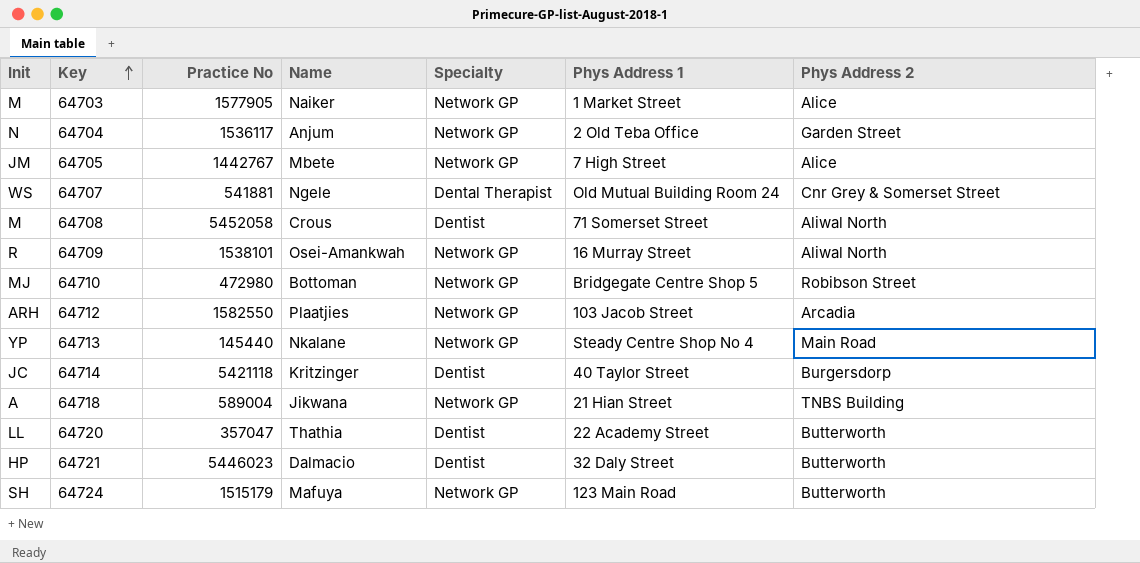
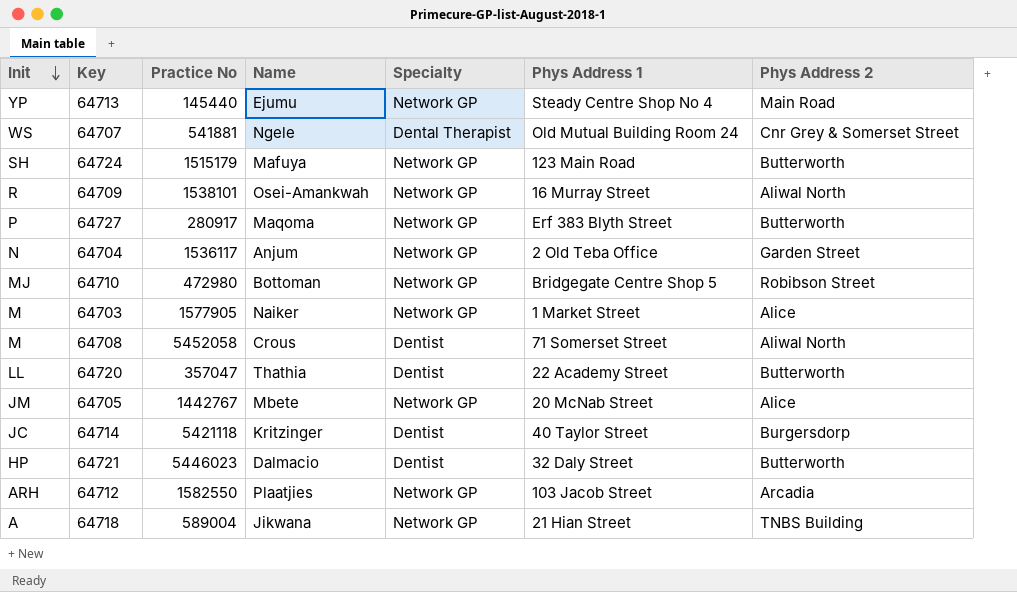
row order: Key ascending -> Init descending
64713 | Name: Nkalane -> Ejumu
row 64727: none -> P | 280917 | Maqoma | Network GP | Erf 383 Blyth Street | Butterworth
64705 | Phys Address 1: 7 High Street -> 20 McNab Street

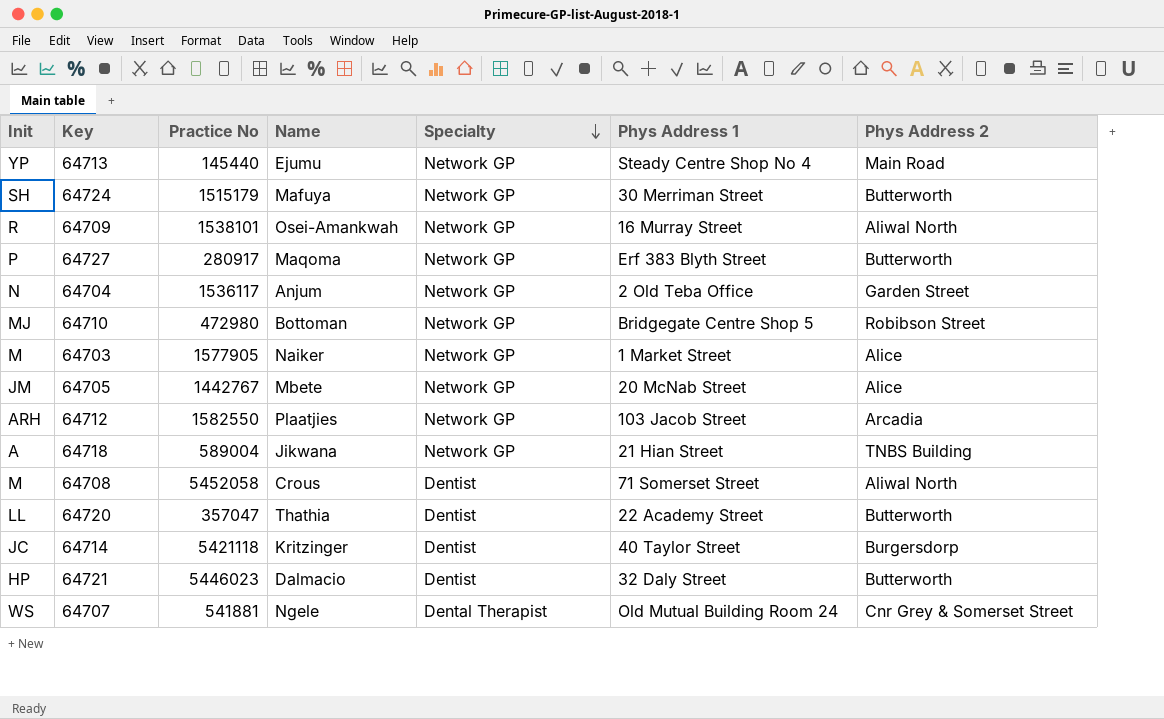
row order: Init descending -> Specialty descending
64724 | Phys Address 1: 123 Main Road -> 30 Merriman Street

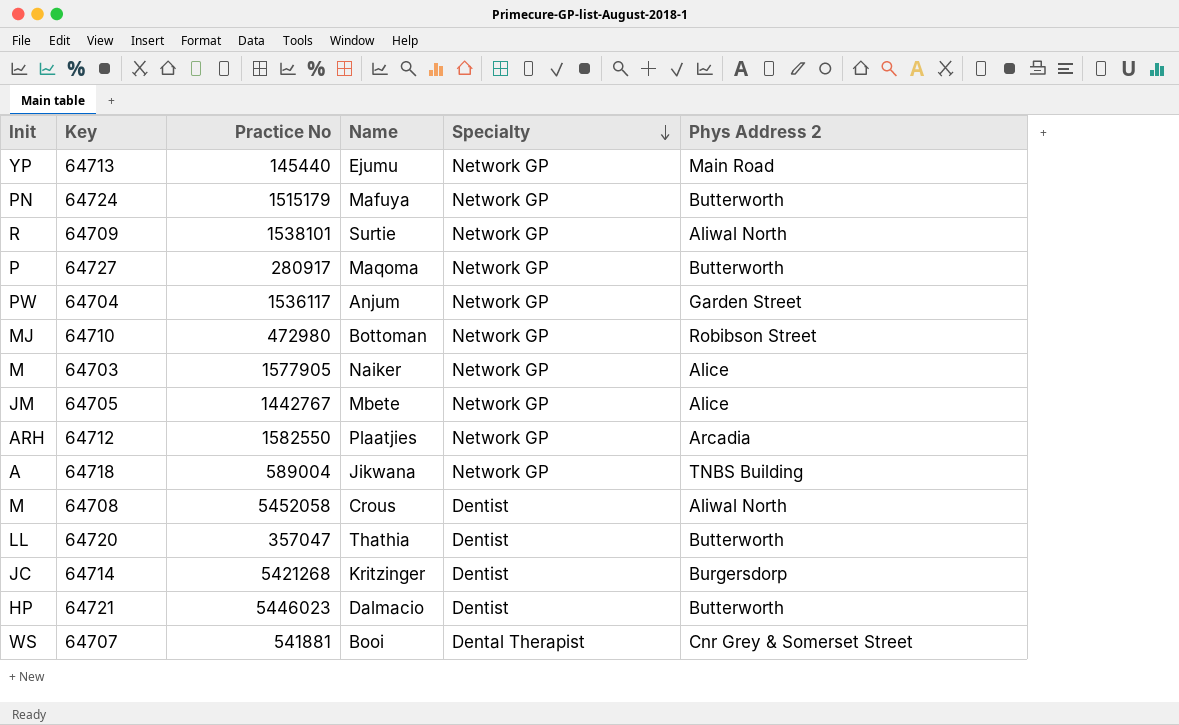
column Phys Address 1 | position: 6 -> none
64724 | Init: SH -> PN
64709 | Name: Osei-Amankwah -> Surtie
64704 | Init: N -> PW
64714 | Practice No: 5421118 -> 5421268
64707 | Name: Ngele -> Booi

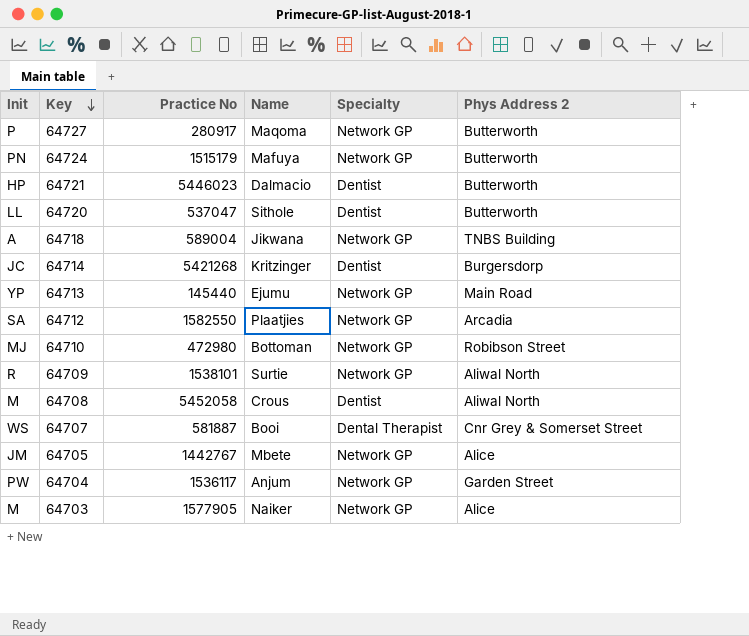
row order: Specialty descending -> Key descending
64720 | Practice No: 357047 -> 537047
64720 | Name: Thathia -> Sithole
64712 | Init: ARH -> SA
64707 | Practice No: 541881 -> 581887

